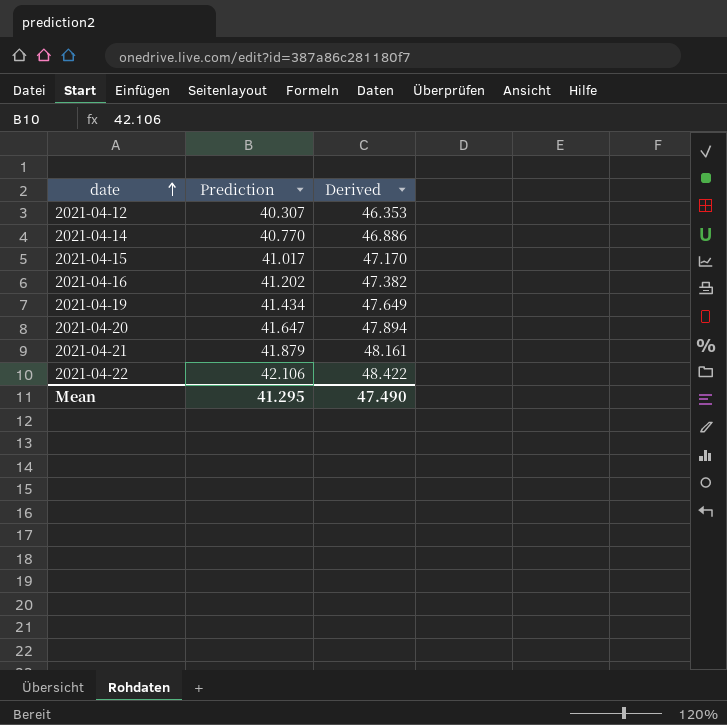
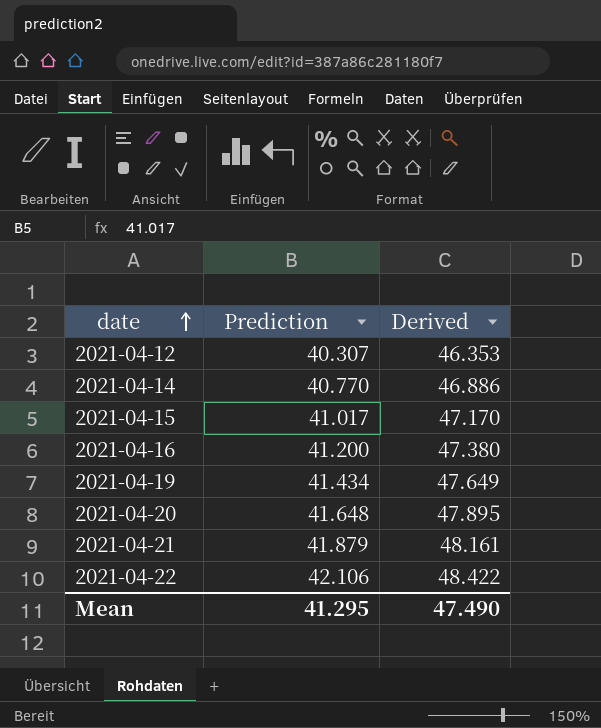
2021-04-16 | Prediction: 41.202 -> 41.200
2021-04-16 | Derived: 47.382 -> 47.380
2021-04-20 | Prediction: 41.647 -> 41.648
2021-04-20 | Derived: 47.894 -> 47.895

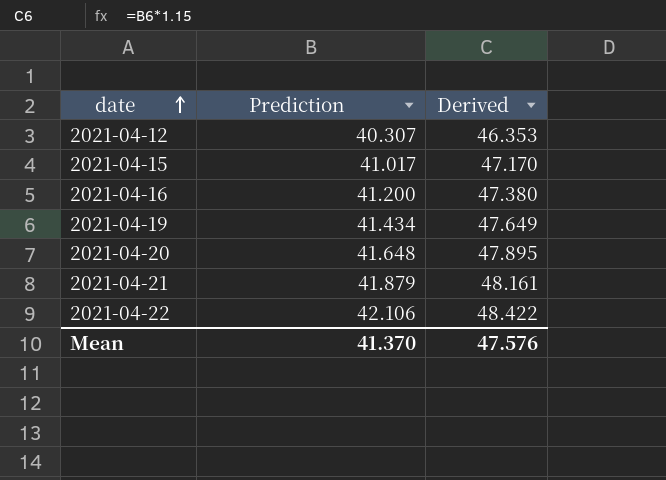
row 2021-04-14: 40.770 | 46.886 -> none
Mean | Prediction: 41.295 -> 41.370
Mean | Derived: 47.490 -> 47.576

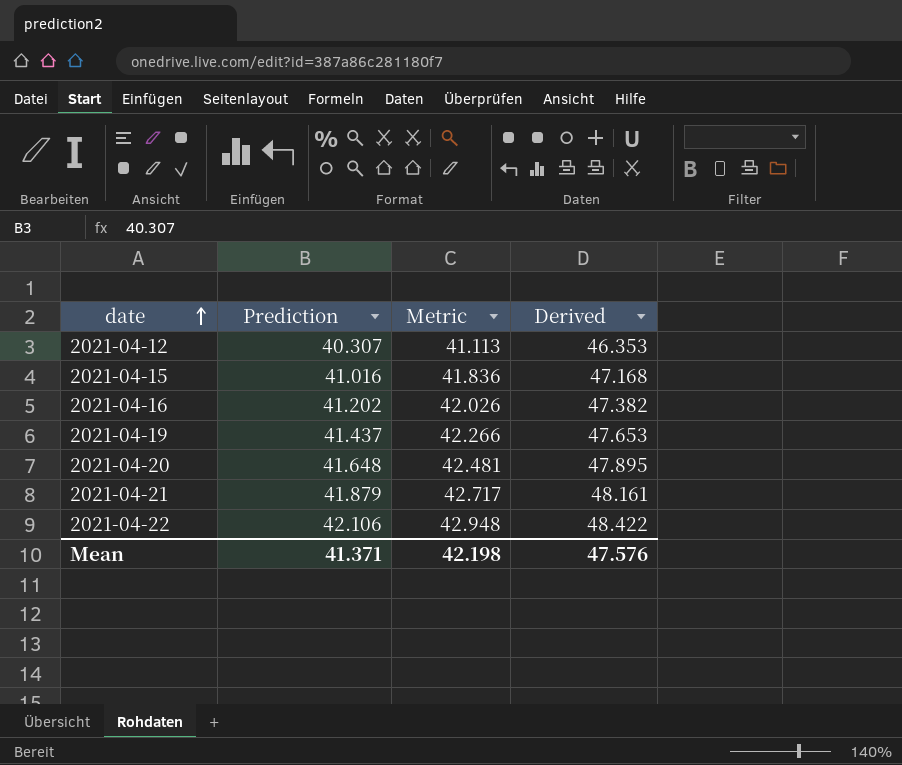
column Metric | formula: none -> [Prediction] * 1.02
2021-04-15 | Prediction: 41.017 -> 41.016
2021-04-15 | Derived: 47.170 -> 47.168
2021-04-16 | Prediction: 41.200 -> 41.202
2021-04-16 | Derived: 47.380 -> 47.382
2021-04-19 | Prediction: 41.434 -> 41.437
2021-04-19 | Derived: 47.649 -> 47.653
Mean | Prediction: 41.370 -> 41.371

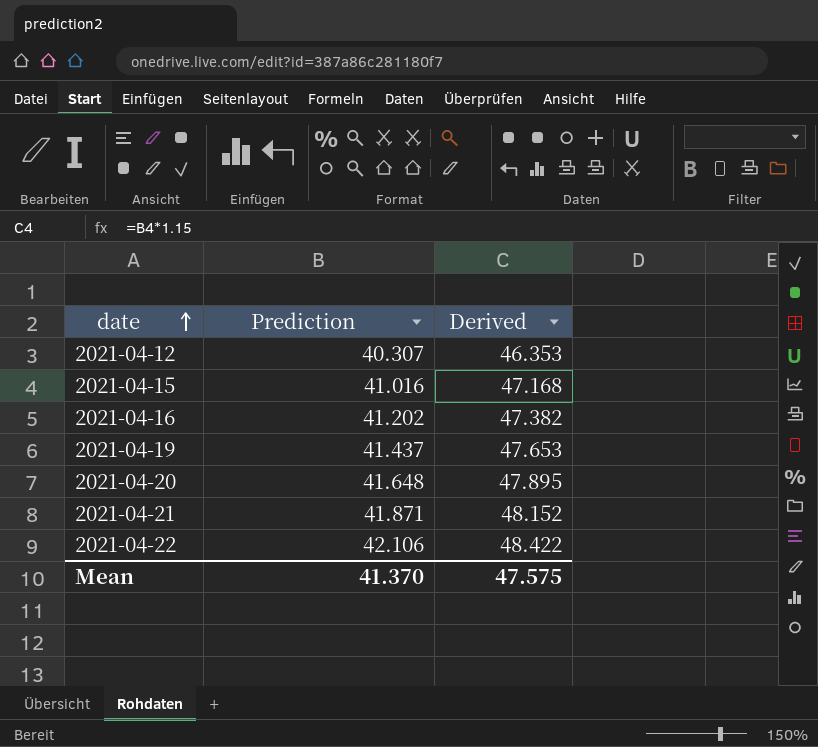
column Metric | formula: [Prediction] * 1.02 -> none
2021-04-21 | Prediction: 41.879 -> 41.871
2021-04-21 | Derived: 48.161 -> 48.152
Mean | Prediction: 41.371 -> 41.370
Mean | Derived: 47.576 -> 47.575

